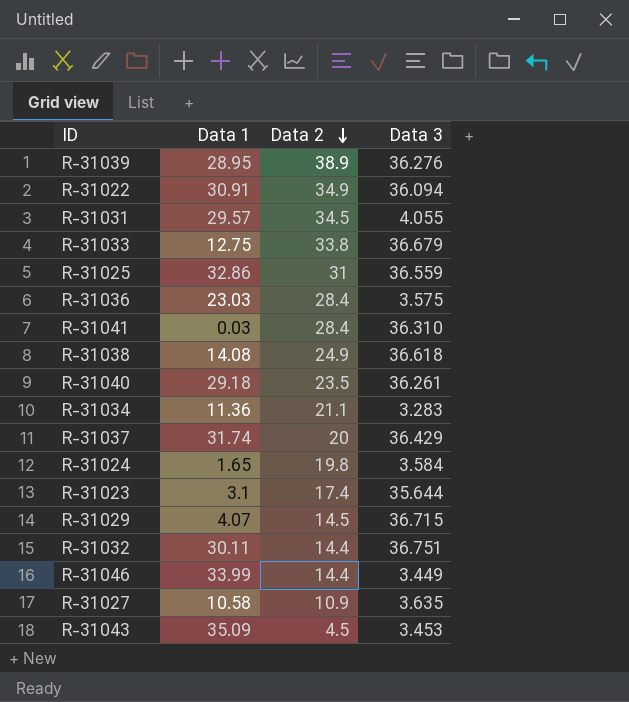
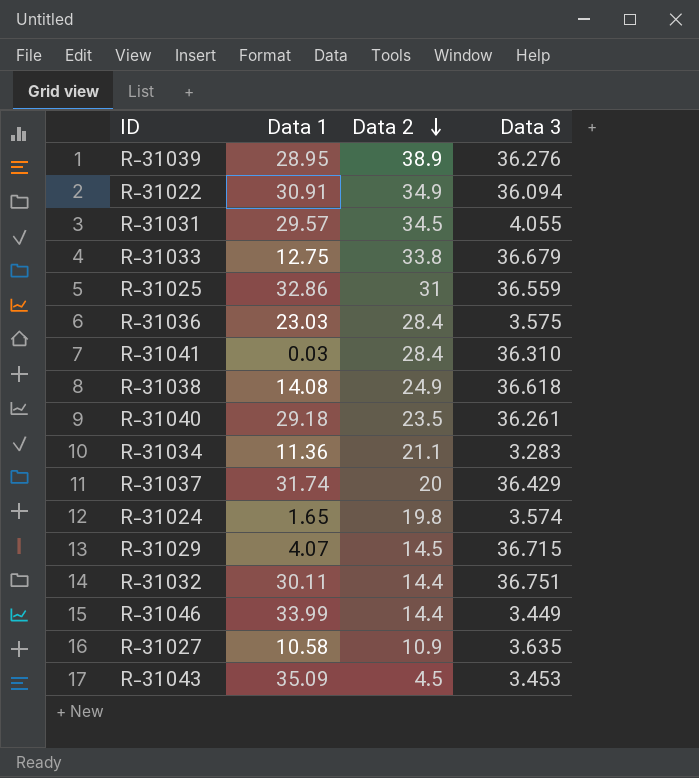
row R-31023: 3.1 | 17.4 | 35.644 -> none
R-31024 | Data 3: 3.584 -> 3.574

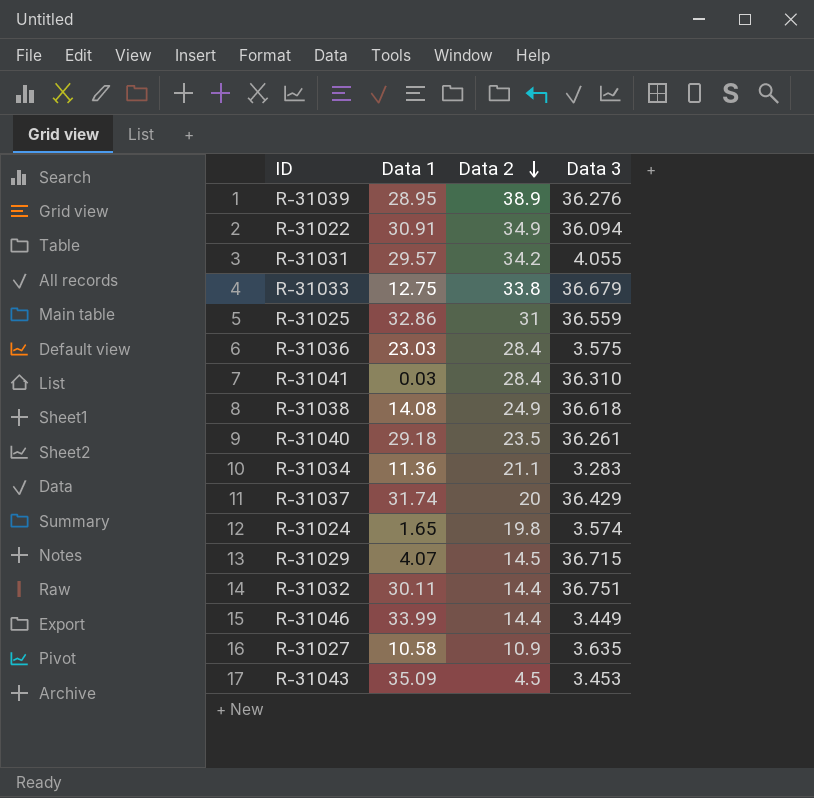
R-31031 | Data 2: 34.5 -> 34.2

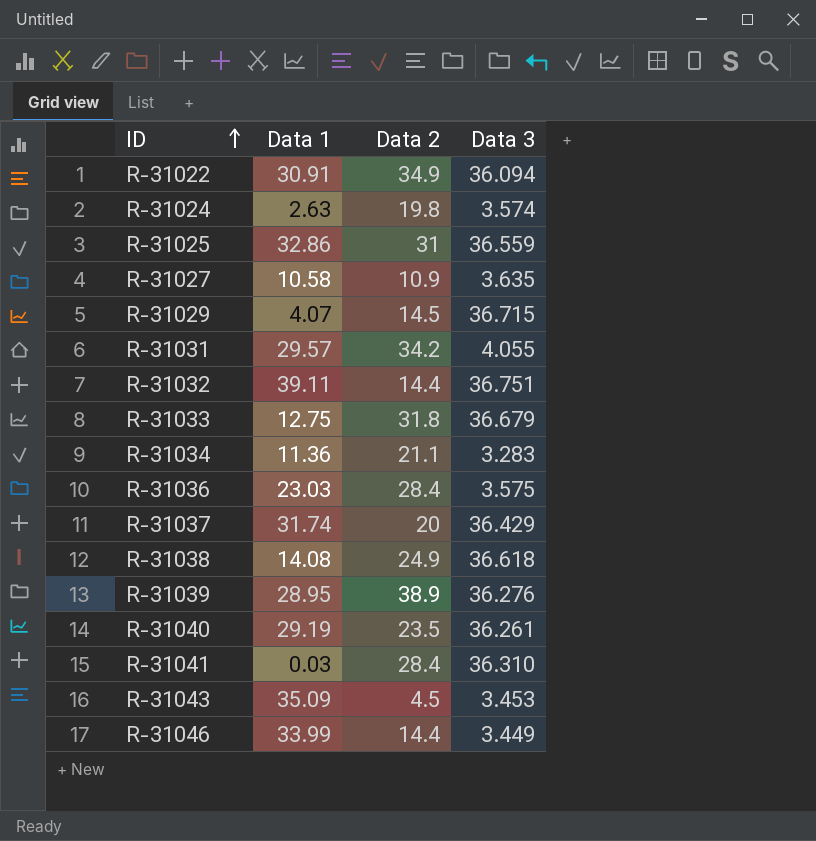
row order: Data 2 descending -> ID ascending
R-31024 | Data 1: 1.65 -> 2.63
R-31032 | Data 1: 30.11 -> 39.11
R-31033 | Data 2: 33.8 -> 31.8
R-31040 | Data 1: 29.18 -> 29.19

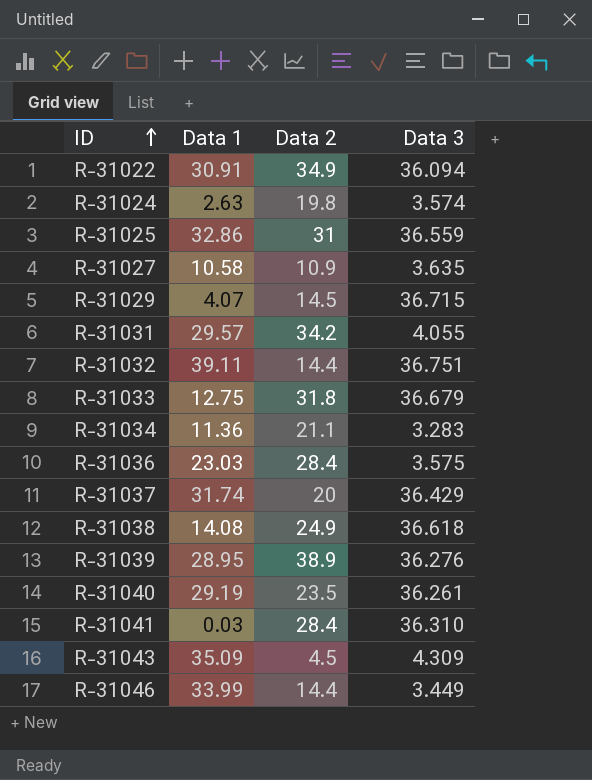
R-31043 | Data 3: 3.453 -> 4.309

